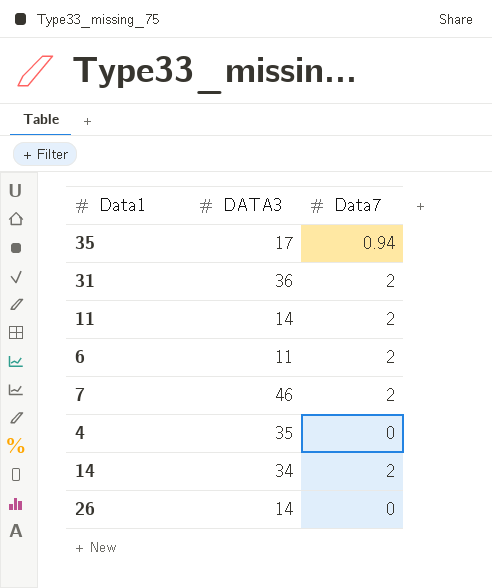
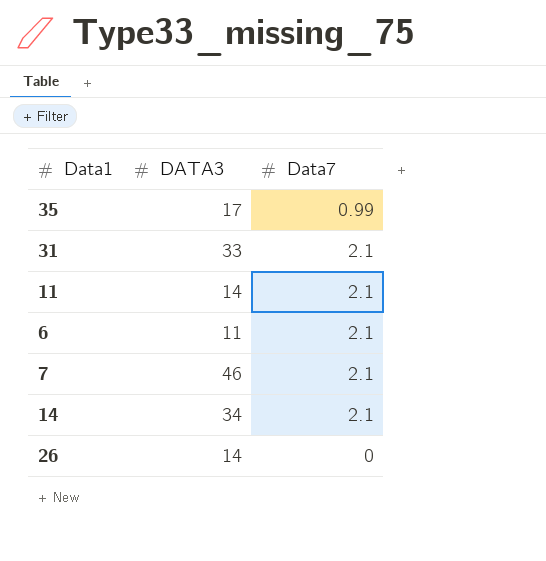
row 4: 35 | 0 -> none
35 | Data7: 0.94 -> 0.99
31 | DATA3: 36 -> 33
31 | Data7: 2 -> 2.1
11 | Data7: 2 -> 2.1
6 | Data7: 2 -> 2.1
7 | Data7: 2 -> 2.1
14 | Data7: 2 -> 2.1

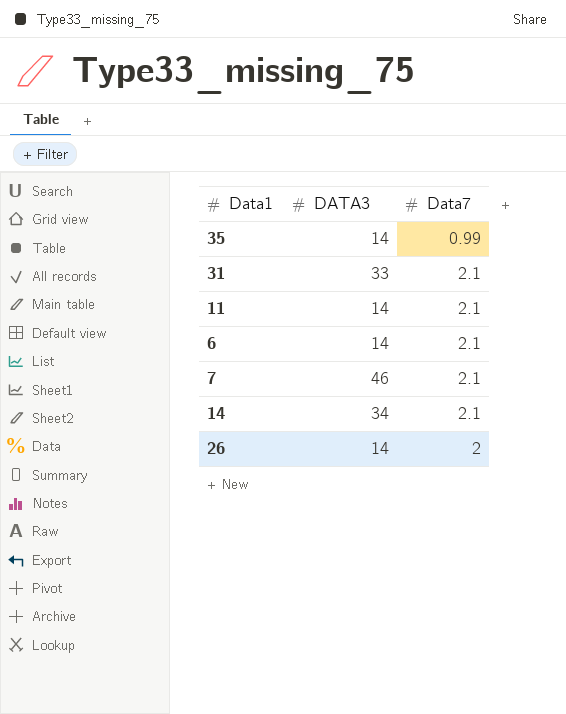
35 | DATA3: 17 -> 14
6 | DATA3: 11 -> 14
26 | Data7: 0 -> 2

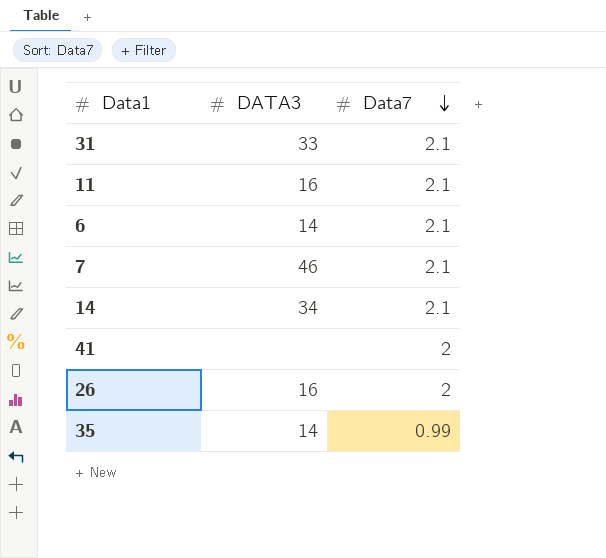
row order: none -> Data7 descending
11 | DATA3: 14 -> 16
row 41: none -> none | 2
26 | DATA3: 14 -> 16

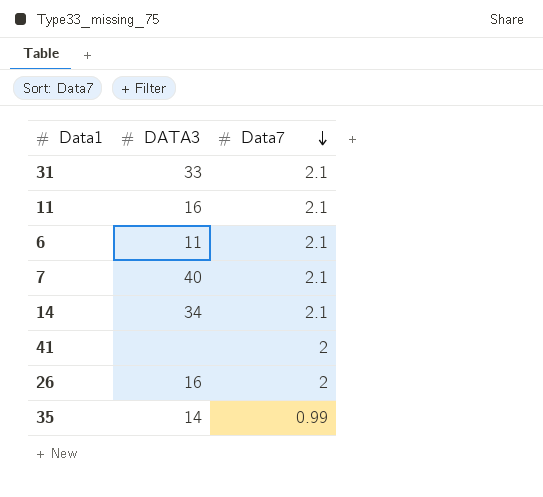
6 | DATA3: 14 -> 11
7 | DATA3: 46 -> 40

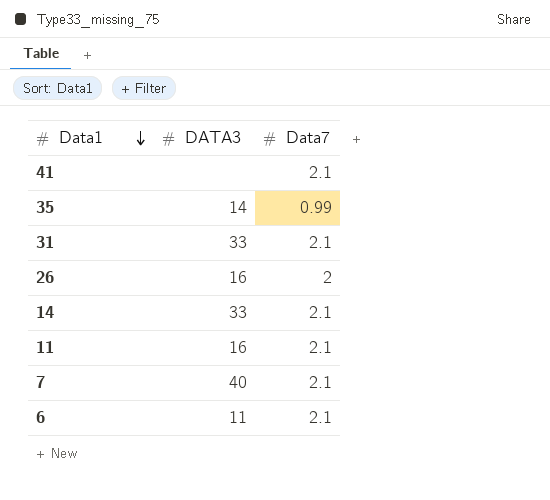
row order: Data7 descending -> Data1 descending
41 | Data7: 2 -> 2.1
14 | DATA3: 34 -> 33

